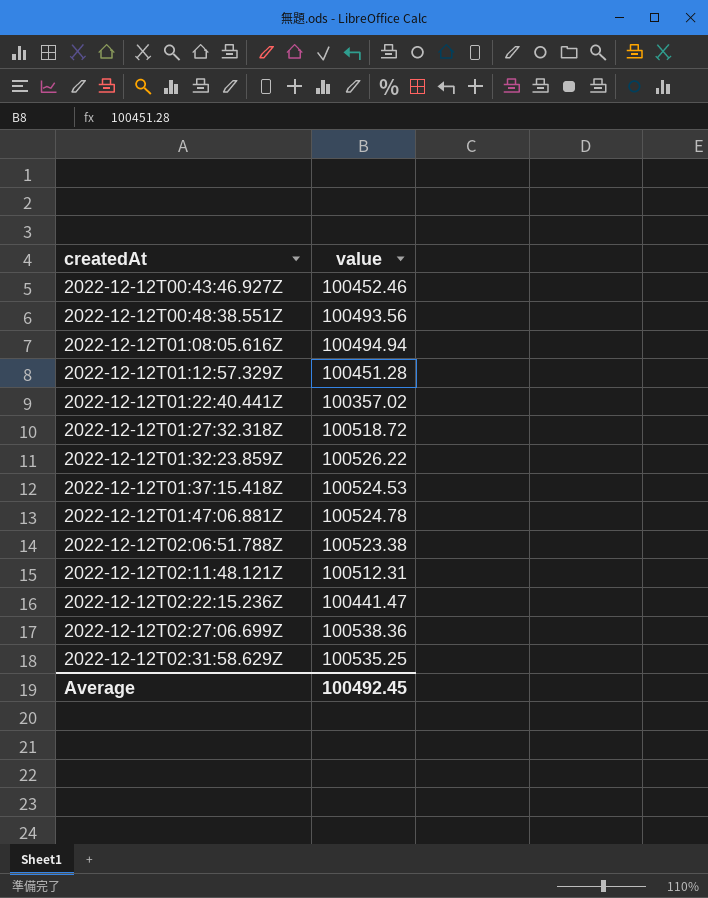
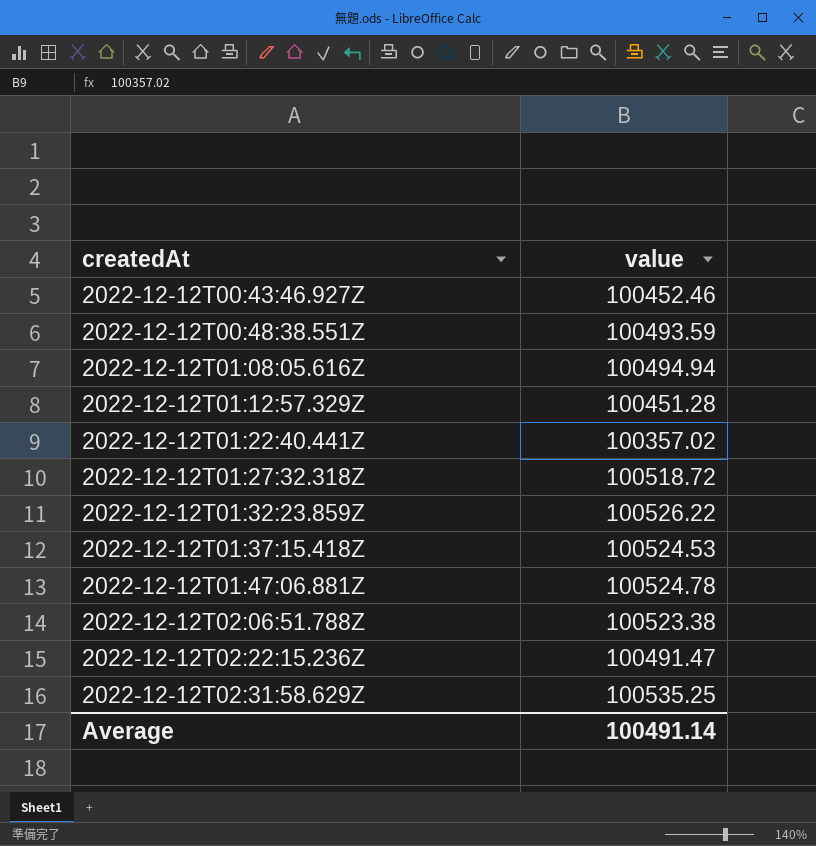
row 2022-12-12T02:11:48.121Z: 100512.31 -> none
row 2022-12-12T02:27:06.699Z: 100538.36 -> none
2022-12-12T00:48:38.551Z | value: 100493.56 -> 100493.59
2022-12-12T02:22:15.236Z | value: 100441.47 -> 100491.47
Average | value: 100492.45 -> 100491.14

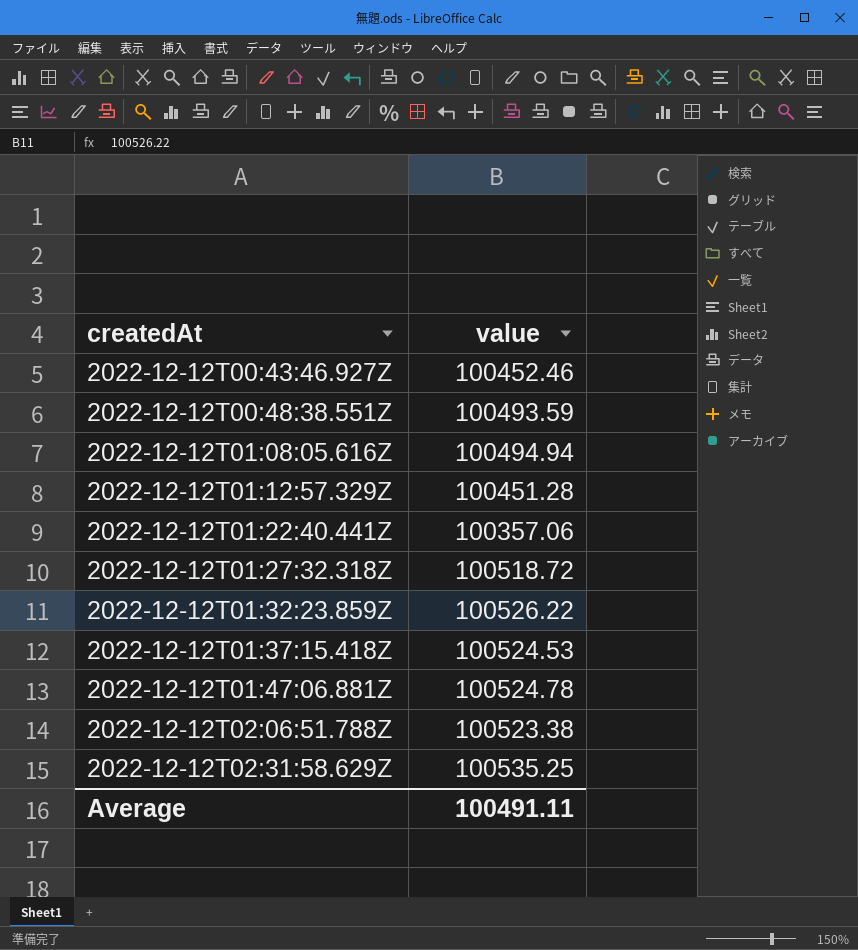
row 2022-12-12T02:22:15.236Z: 100491.47 -> none
2022-12-12T01:22:40.441Z | value: 100357.02 -> 100357.06
Average | value: 100491.14 -> 100491.11

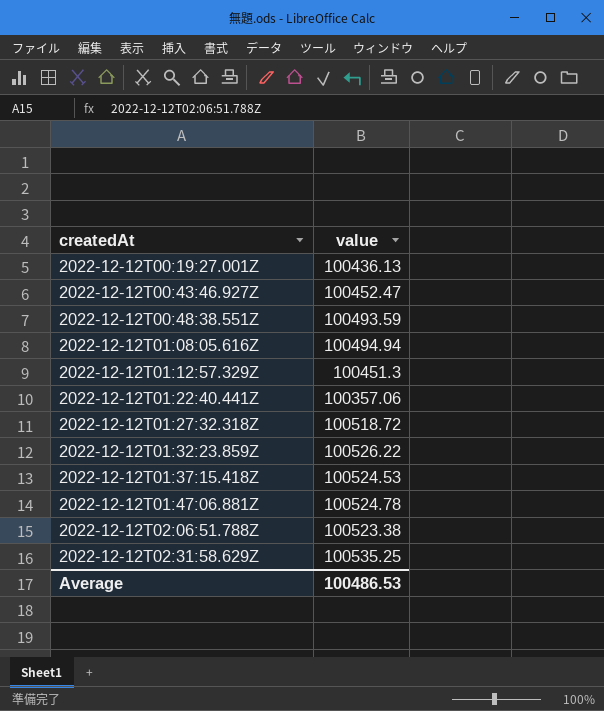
row 2022-12-12T00:19:27.001Z: none -> 100436.13
2022-12-12T00:43:46.927Z | value: 100452.46 -> 100452.47
2022-12-12T01:12:57.329Z | value: 100451.28 -> 100451.3
Average | value: 100491.11 -> 100486.53

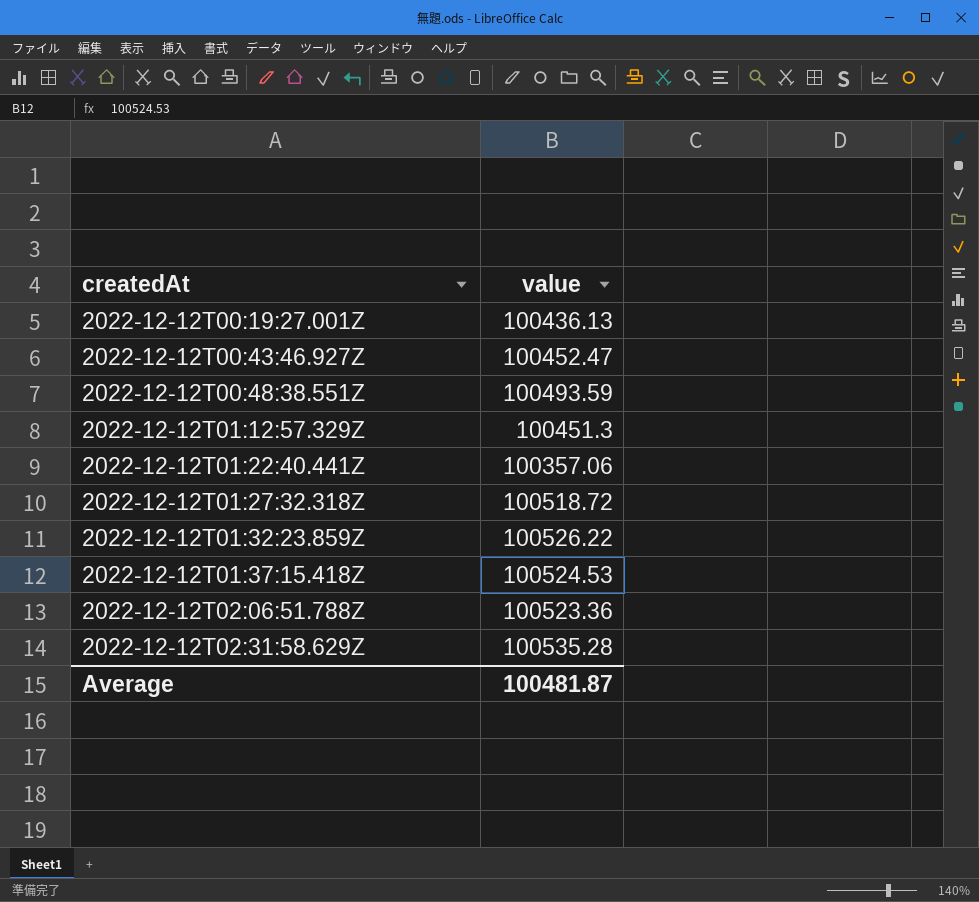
row 2022-12-12T01:08:05.616Z: 100494.94 -> none
row 2022-12-12T01:47:06.881Z: 100524.78 -> none
2022-12-12T02:06:51.788Z | value: 100523.38 -> 100523.36
2022-12-12T02:31:58.629Z | value: 100535.25 -> 100535.28
Average | value: 100486.53 -> 100481.87

